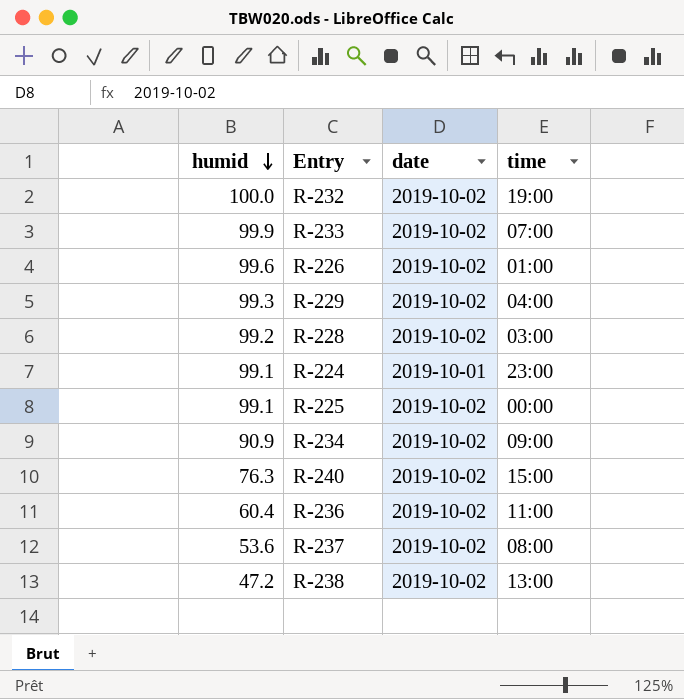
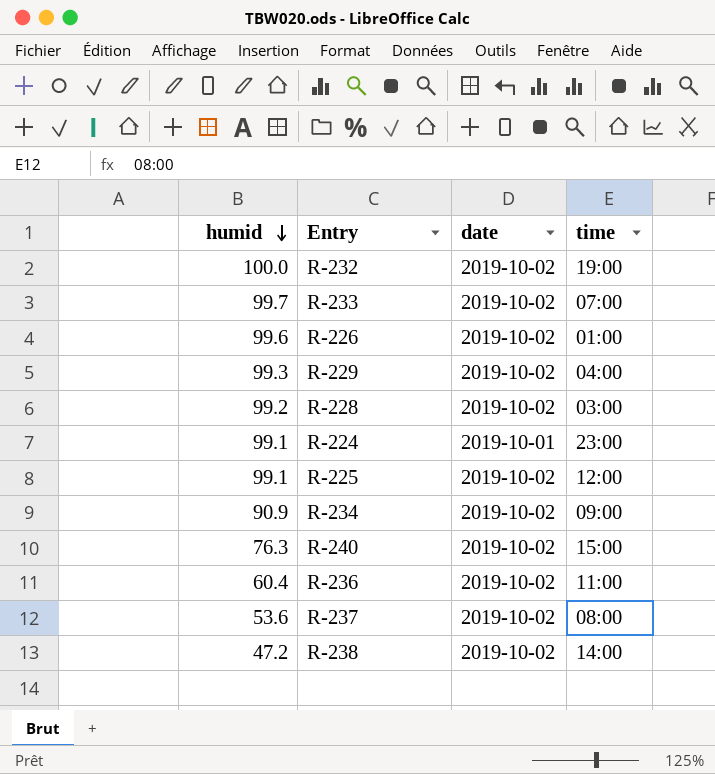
R-233 | humid: 99.9 -> 99.7
R-225 | time: 00:00 -> 12:00
R-238 | time: 13:00 -> 14:00

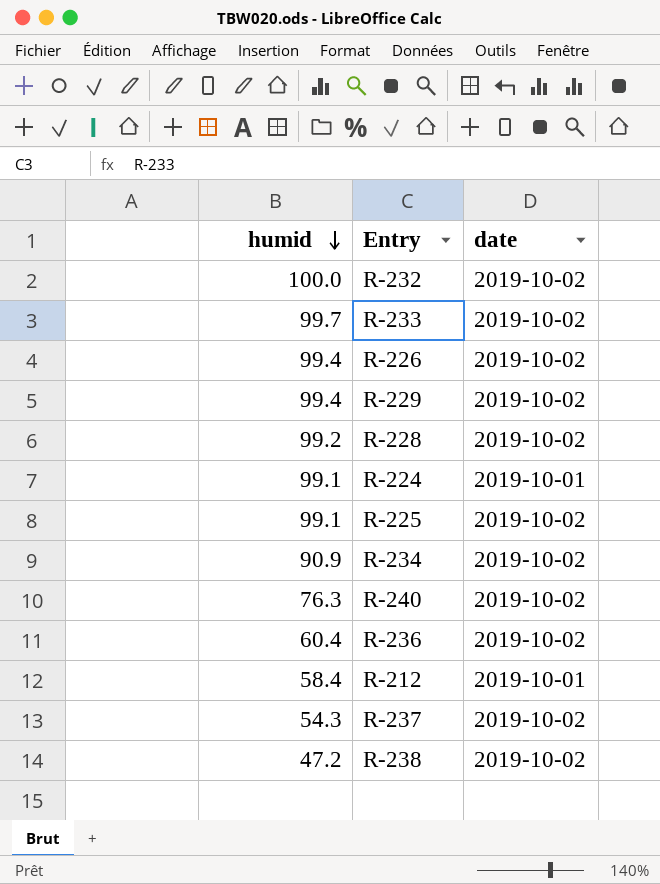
column time | position: 4 -> none
R-226 | humid: 99.6 -> 99.4
R-229 | humid: 99.3 -> 99.4
row R-212: none -> 58.4 | 2019-10-01
R-237 | humid: 53.6 -> 54.3

